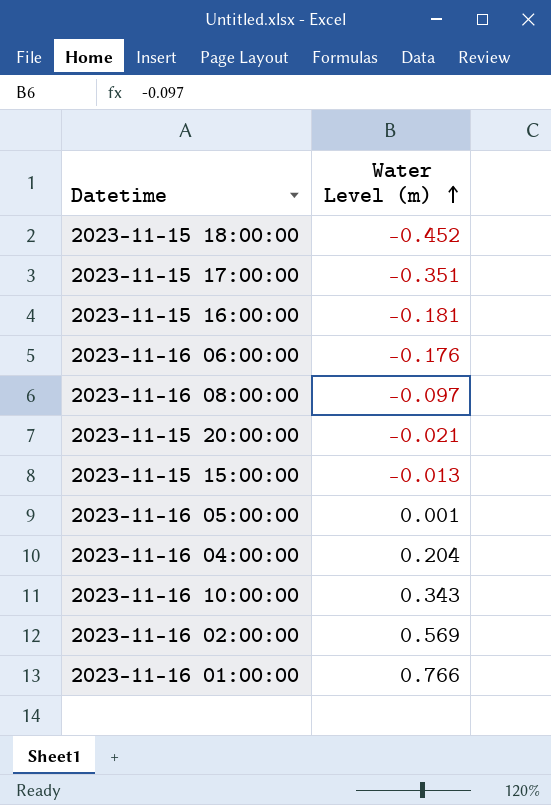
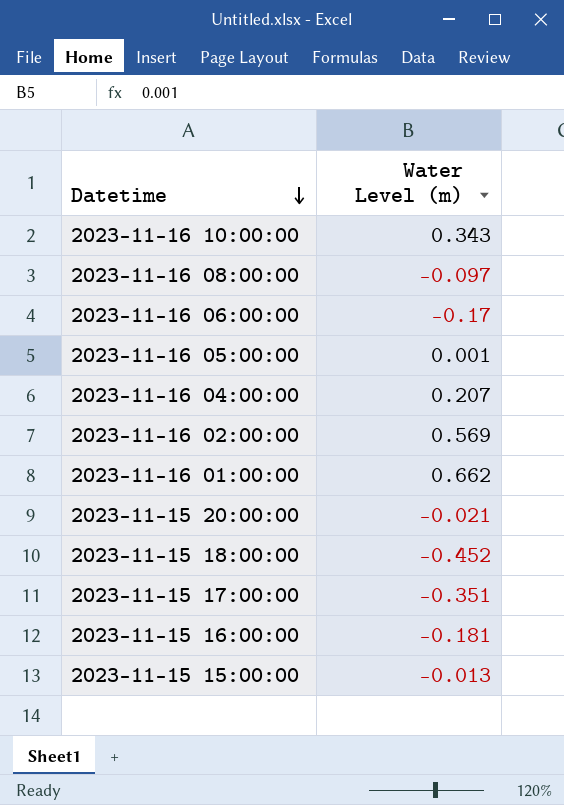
row order: Water Level (m) ascending -> Datetime descending
2023-11-16 06:00:00 | Water Level (m): -0.176 -> -0.17
2023-11-16 04:00:00 | Water Level (m): 0.204 -> 0.207
2023-11-16 01:00:00 | Water Level (m): 0.766 -> 0.662

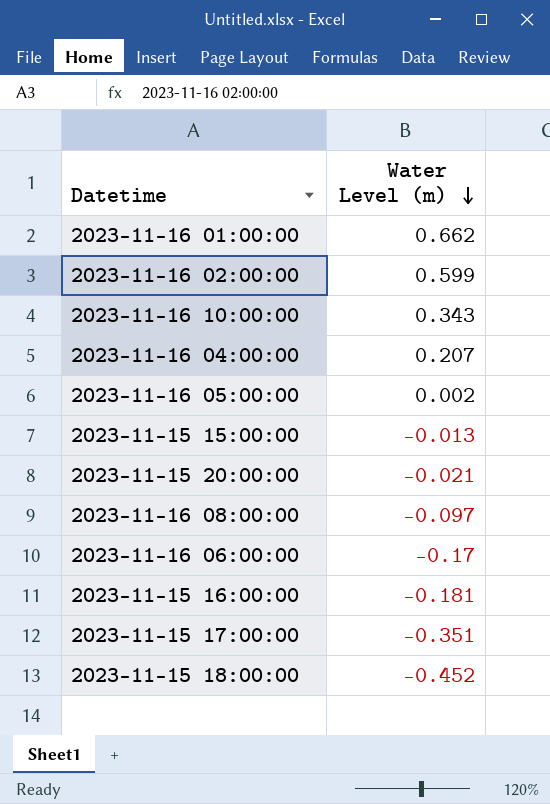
row order: Datetime descending -> Water Level (m) descending
2023-11-16 02:00:00 | Water Level (m): 0.569 -> 0.599
2023-11-16 05:00:00 | Water Level (m): 0.001 -> 0.002

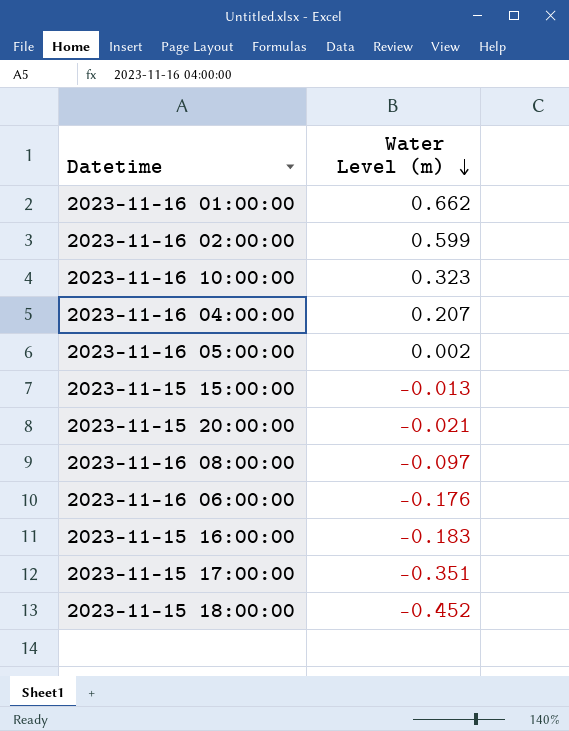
2023-11-16 10:00:00 | Water Level (m): 0.343 -> 0.323
2023-11-16 06:00:00 | Water Level (m): -0.17 -> -0.176
2023-11-15 16:00:00 | Water Level (m): -0.181 -> -0.183

